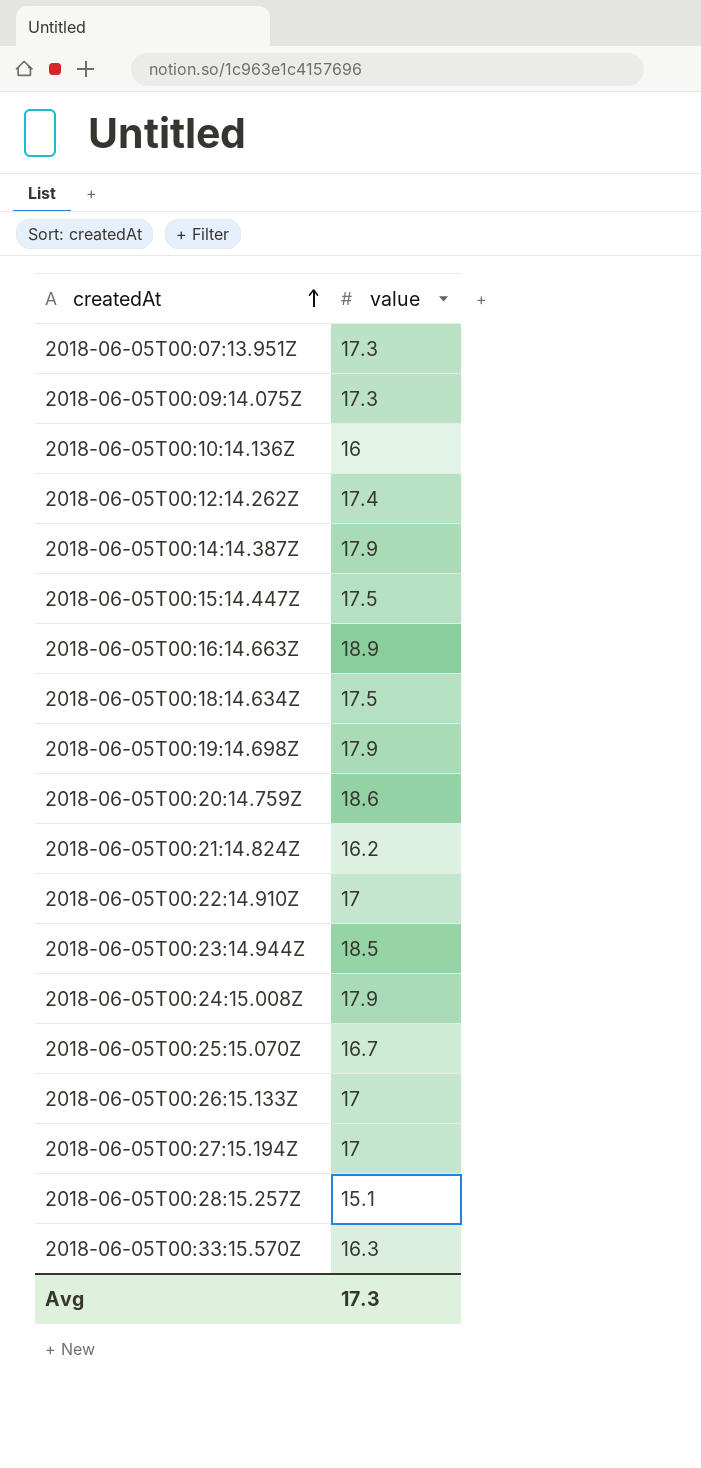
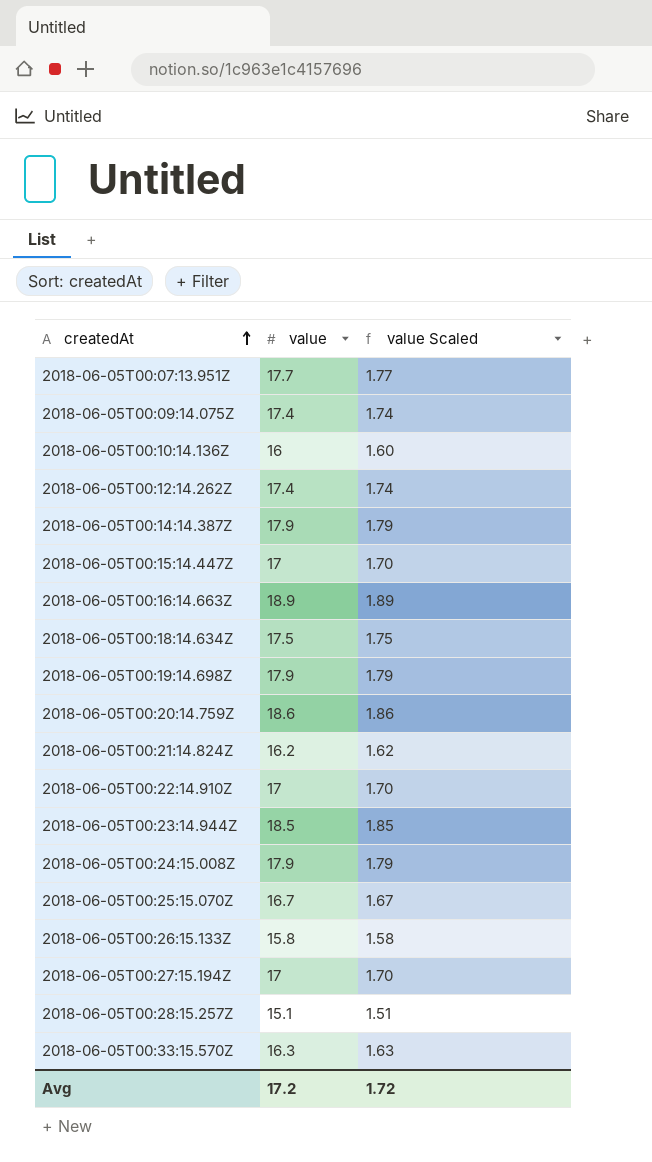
column value Scaled | formula: none -> [value] * 0.1
2018-06-05T00:07:13.951Z | value: 17.3 -> 17.7
2018-06-05T00:09:14.075Z | value: 17.3 -> 17.4
2018-06-05T00:15:14.447Z | value: 17.5 -> 17
2018-06-05T00:26:15.133Z | value: 17 -> 15.8
Avg | value: 17.3 -> 17.2

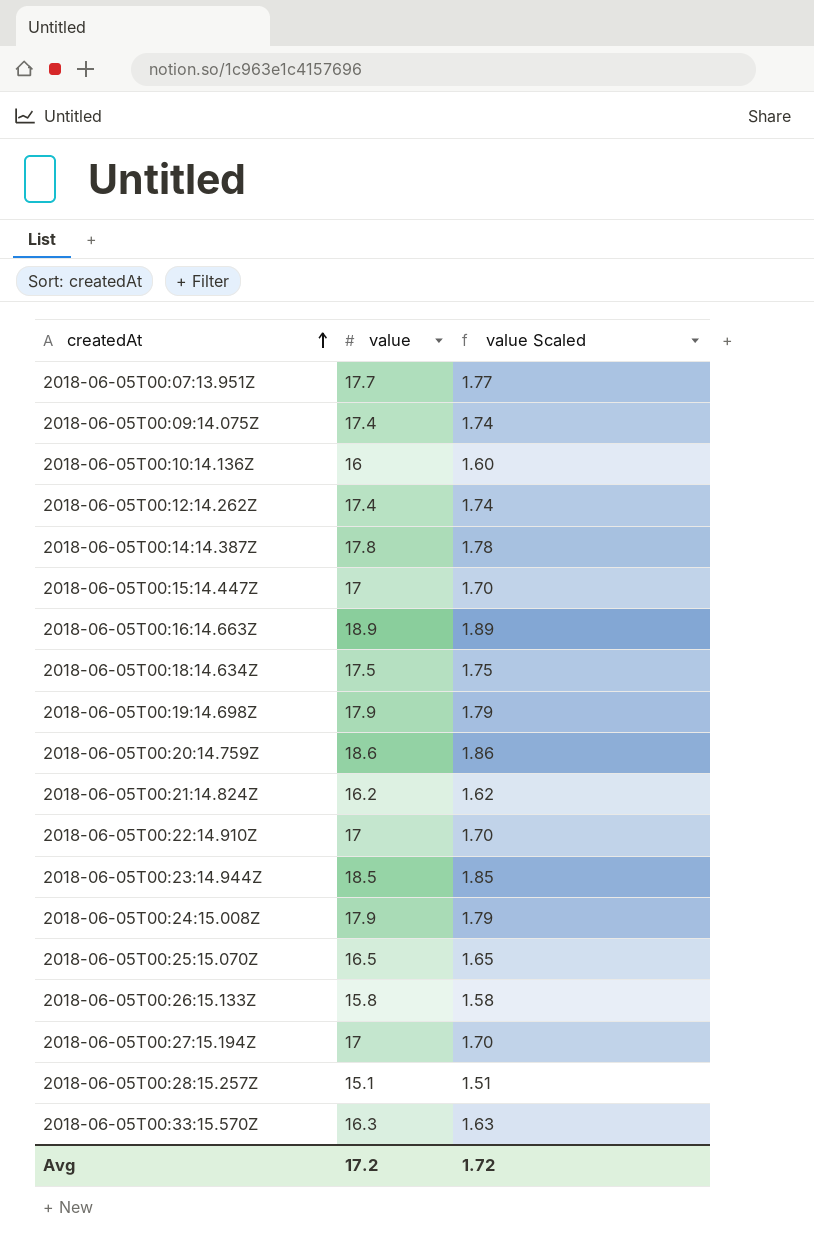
2018-06-05T00:14:14.387Z | value: 17.9 -> 17.8
2018-06-05T00:14:14.387Z | value Scaled: 1.79 -> 1.78
2018-06-05T00:25:15.070Z | value: 16.7 -> 16.5
2018-06-05T00:25:15.070Z | value Scaled: 1.67 -> 1.65

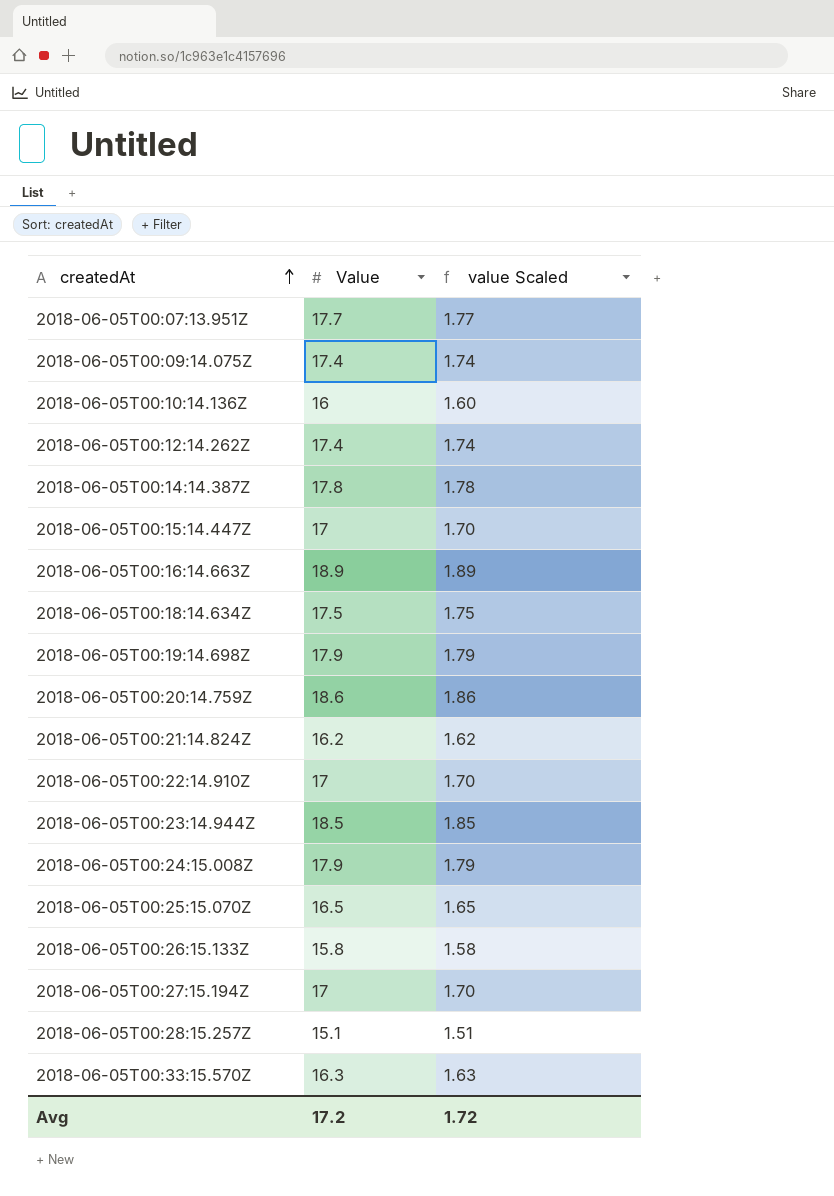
column name: value -> Value

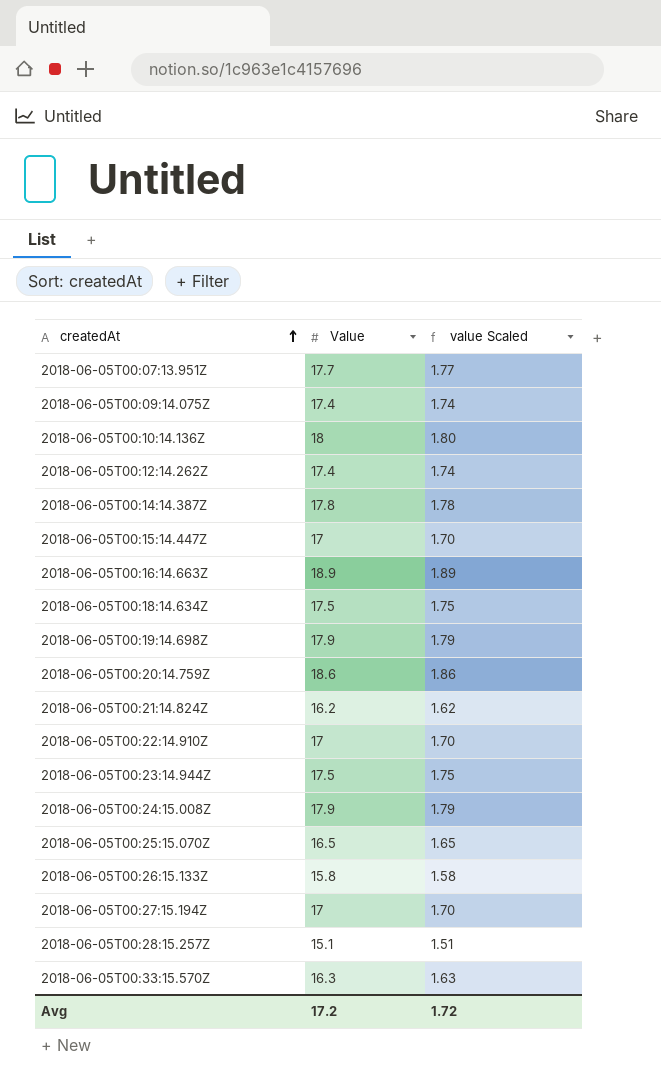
2018-06-05T00:10:14.136Z | Value: 16 -> 18
2018-06-05T00:10:14.136Z | value Scaled: 1.60 -> 1.80
2018-06-05T00:23:14.944Z | Value: 18.5 -> 17.5
2018-06-05T00:23:14.944Z | value Scaled: 1.85 -> 1.75

